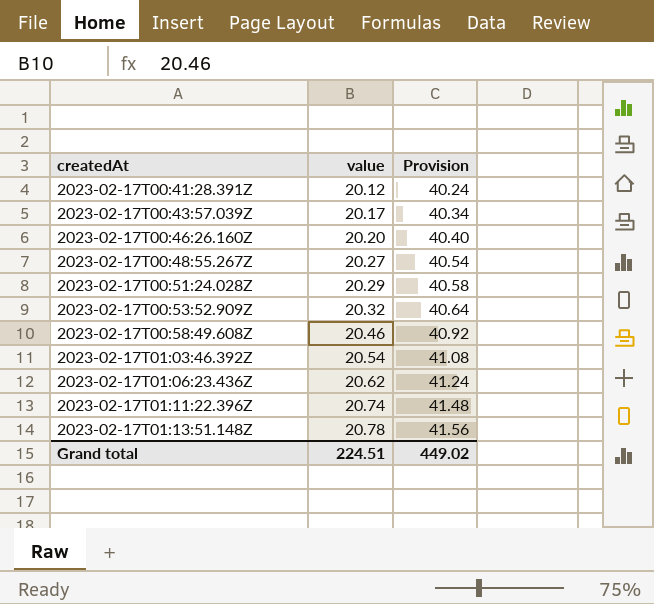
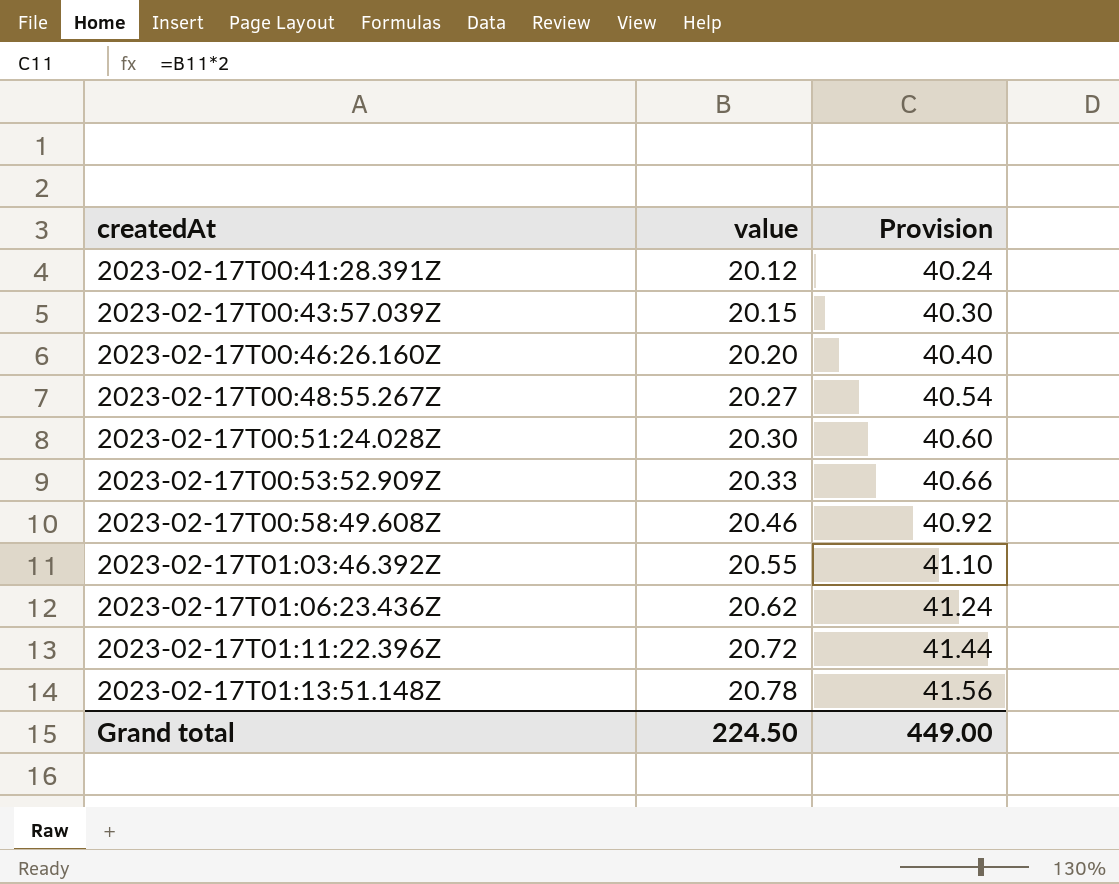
2023-02-17T00:43:57.039Z | value: 20.17 -> 20.15
2023-02-17T00:43:57.039Z | Provision: 40.34 -> 40.30
2023-02-17T00:51:24.028Z | value: 20.29 -> 20.30
2023-02-17T00:51:24.028Z | Provision: 40.58 -> 40.60
2023-02-17T00:53:52.909Z | value: 20.32 -> 20.33
2023-02-17T00:53:52.909Z | Provision: 40.64 -> 40.66
2023-02-17T01:03:46.392Z | value: 20.54 -> 20.55
2023-02-17T01:03:46.392Z | Provision: 41.08 -> 41.10
2023-02-17T01:11:22.396Z | value: 20.74 -> 20.72
2023-02-17T01:11:22.396Z | Provision: 41.48 -> 41.44
Grand total | value: 224.51 -> 224.50
Grand total | Provision: 449.02 -> 449.00

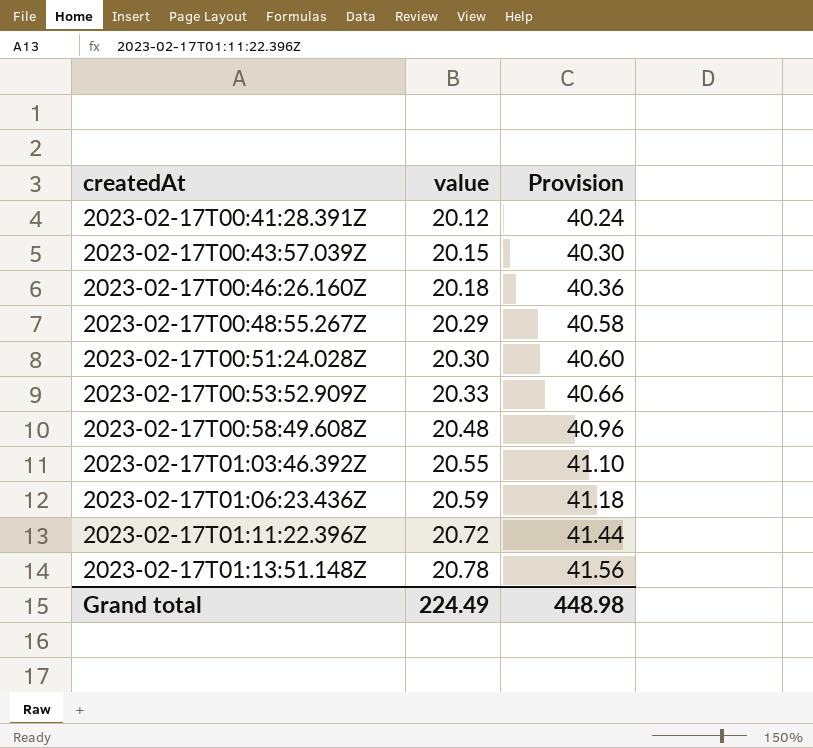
2023-02-17T00:46:26.160Z | value: 20.20 -> 20.18
2023-02-17T00:46:26.160Z | Provision: 40.40 -> 40.36
2023-02-17T00:48:55.267Z | value: 20.27 -> 20.29
2023-02-17T00:48:55.267Z | Provision: 40.54 -> 40.58
2023-02-17T00:58:49.608Z | value: 20.46 -> 20.48
2023-02-17T00:58:49.608Z | Provision: 40.92 -> 40.96
2023-02-17T01:06:23.436Z | value: 20.62 -> 20.59
2023-02-17T01:06:23.436Z | Provision: 41.24 -> 41.18
Grand total | value: 224.50 -> 224.49
Grand total | Provision: 449.00 -> 448.98

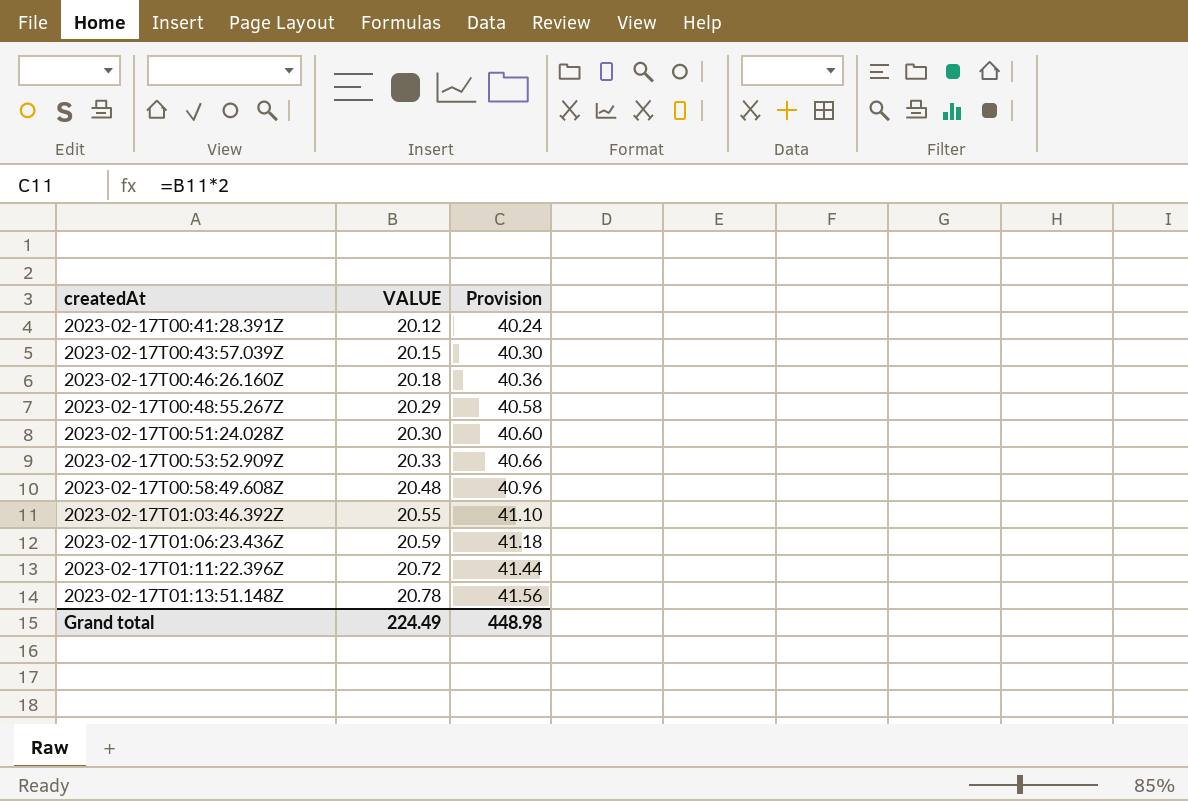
column name: value -> VALUE

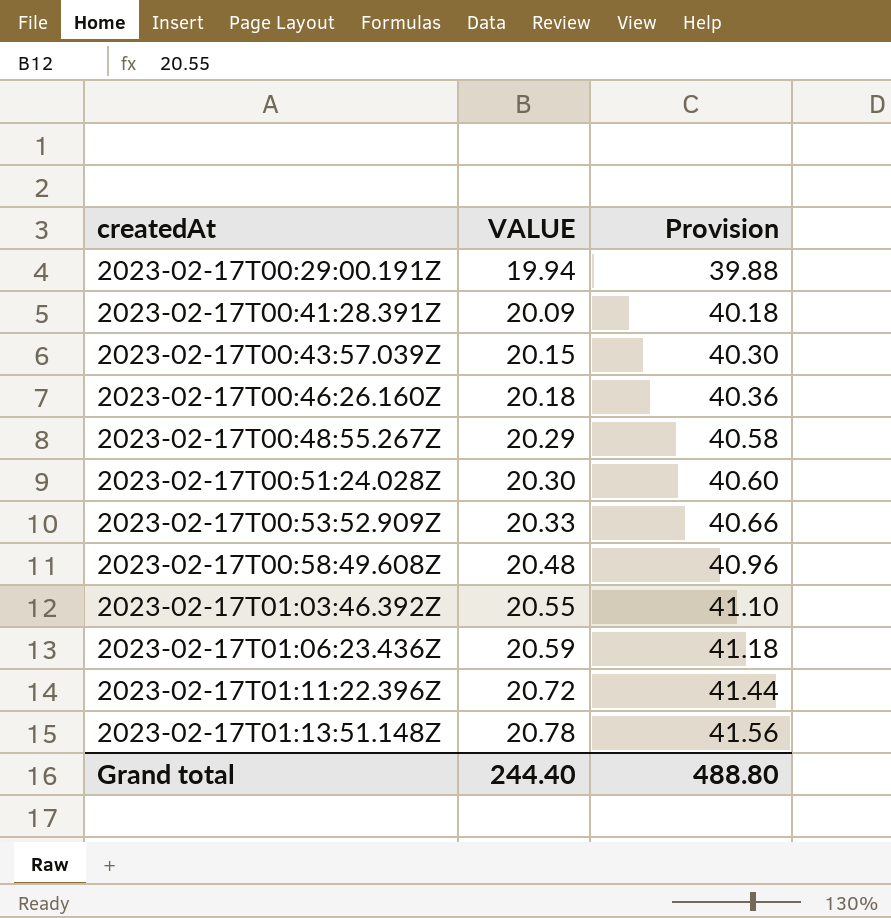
row 2023-02-17T00:29:00.191Z: none -> 19.94 | 39.88
2023-02-17T00:41:28.391Z | VALUE: 20.12 -> 20.09
2023-02-17T00:41:28.391Z | Provision: 40.24 -> 40.18
Grand total | VALUE: 224.49 -> 244.40
Grand total | Provision: 448.98 -> 488.80

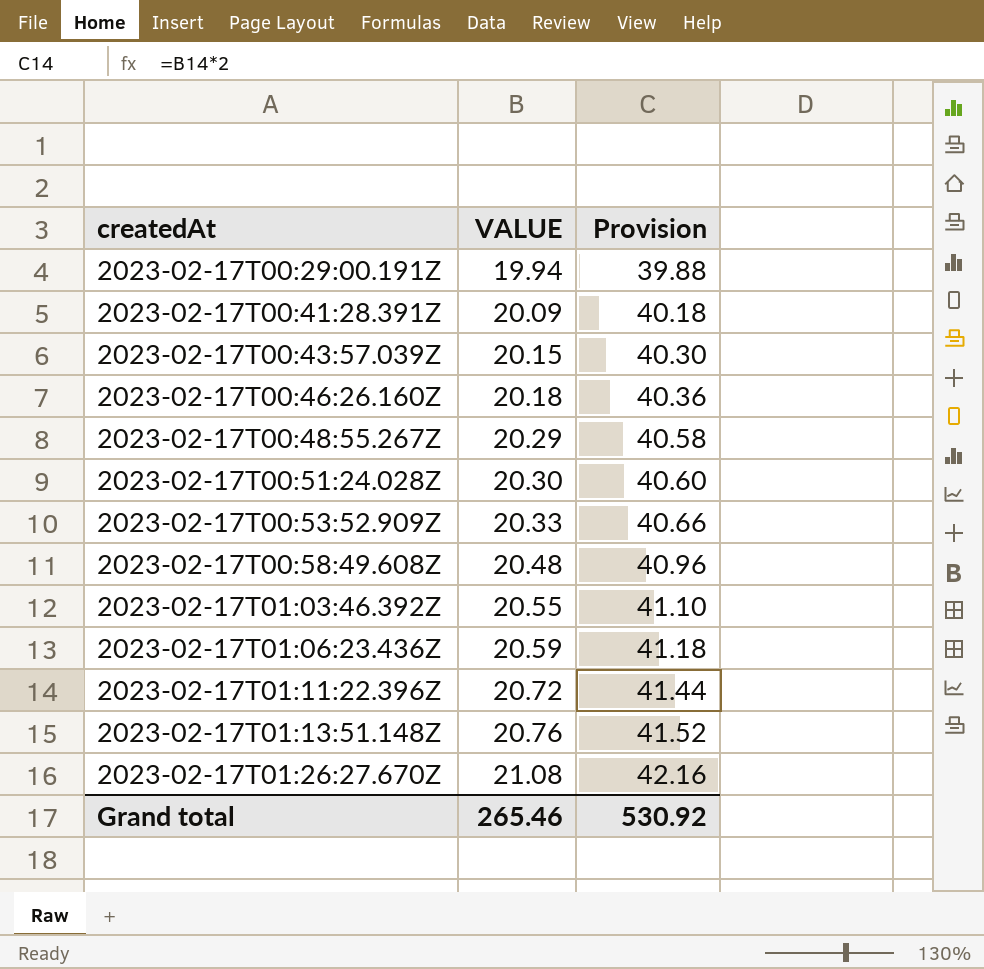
2023-02-17T01:13:51.148Z | VALUE: 20.78 -> 20.76
2023-02-17T01:13:51.148Z | Provision: 41.56 -> 41.52
row 2023-02-17T01:26:27.670Z: none -> 21.08 | 42.16
Grand total | VALUE: 244.40 -> 265.46
Grand total | Provision: 488.80 -> 530.92

